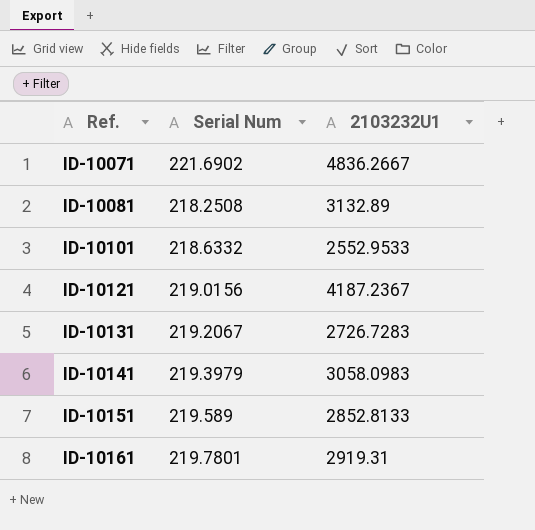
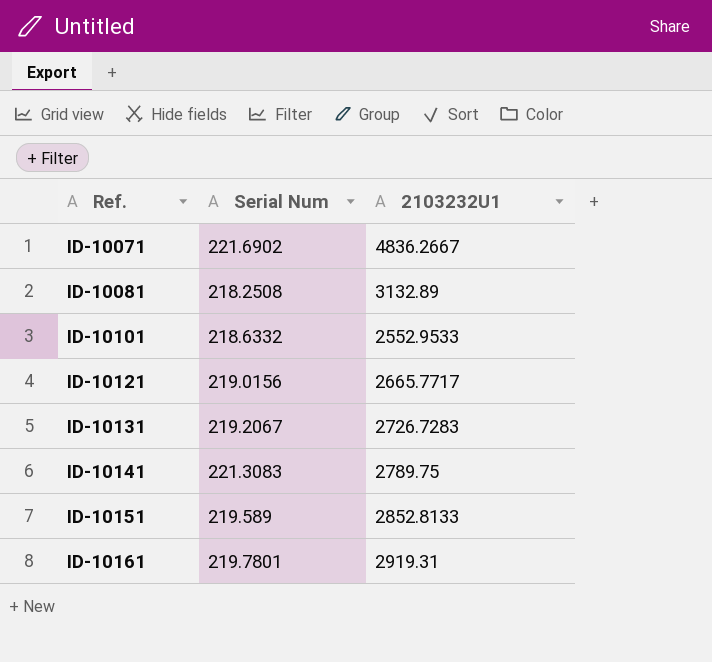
ID-10121 | 2103232U1: 4187.2367 -> 2665.7717
ID-10141 | Serial Num: 219.3979 -> 221.3083
ID-10141 | 2103232U1: 3058.0983 -> 2789.75

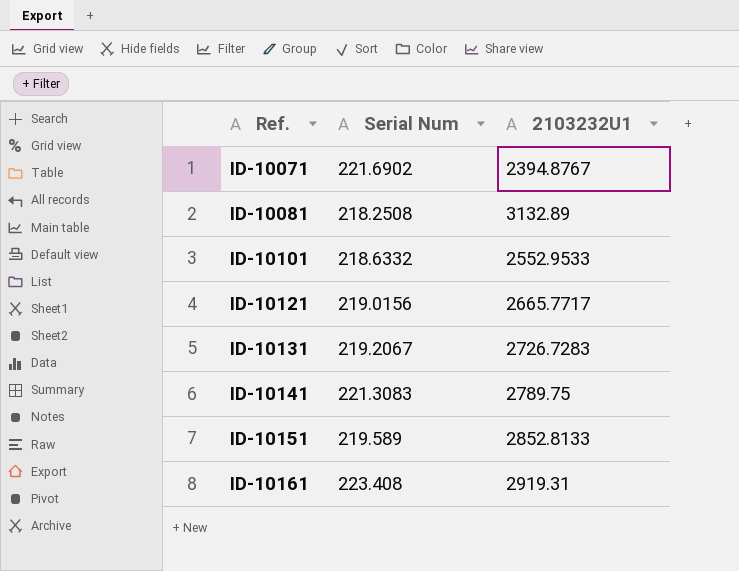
ID-10071 | 2103232U1: 4836.2667 -> 2394.8767
ID-10161 | Serial Num: 219.7801 -> 223.408

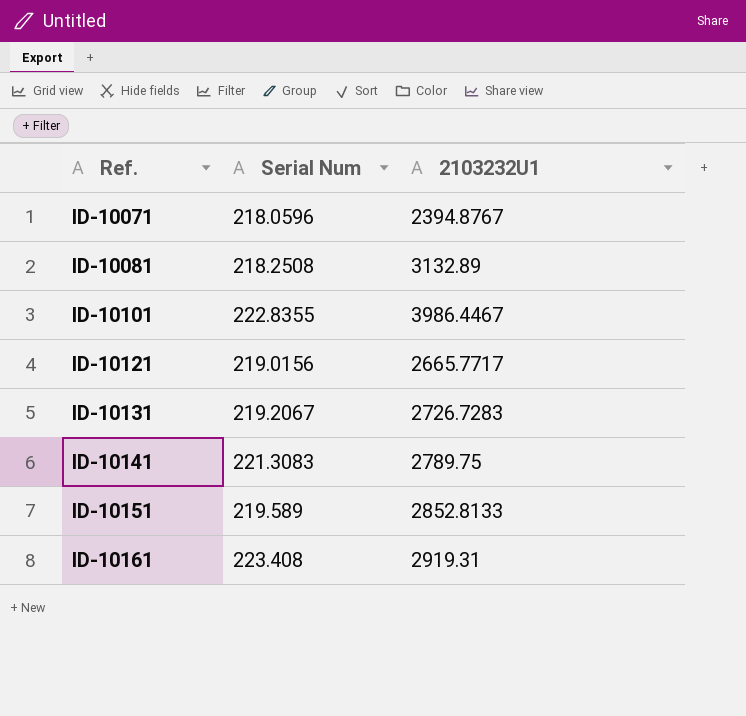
ID-10071 | Serial Num: 221.6902 -> 218.0596
ID-10101 | Serial Num: 218.6332 -> 222.8355
ID-10101 | 2103232U1: 2552.9533 -> 3986.4467

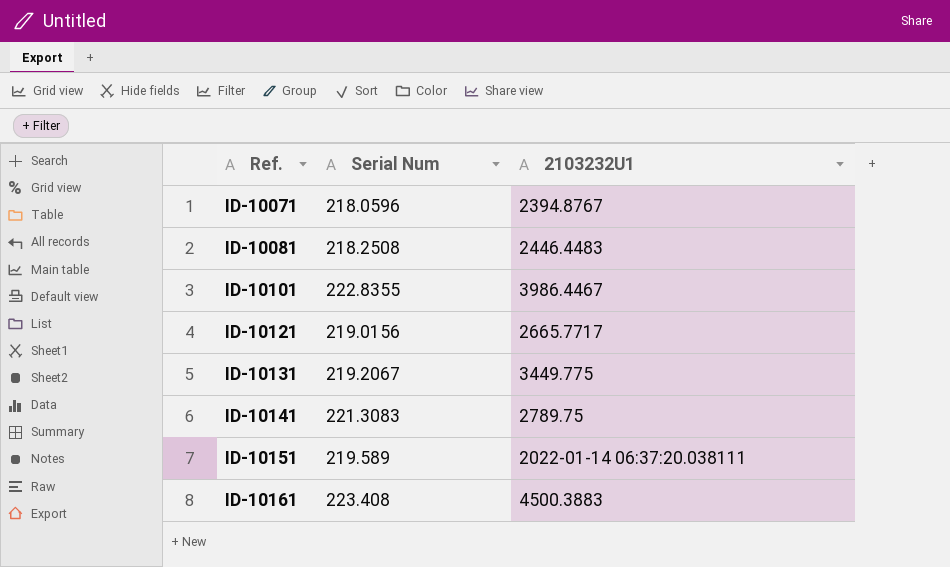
ID-10081 | 2103232U1: 3132.89 -> 2446.4483
ID-10131 | 2103232U1: 2726.7283 -> 3449.775
ID-10151 | 2103232U1: 2852.8133 -> 2022-01-14 06:37:20.038111
ID-10161 | 2103232U1: 2919.31 -> 4500.3883

